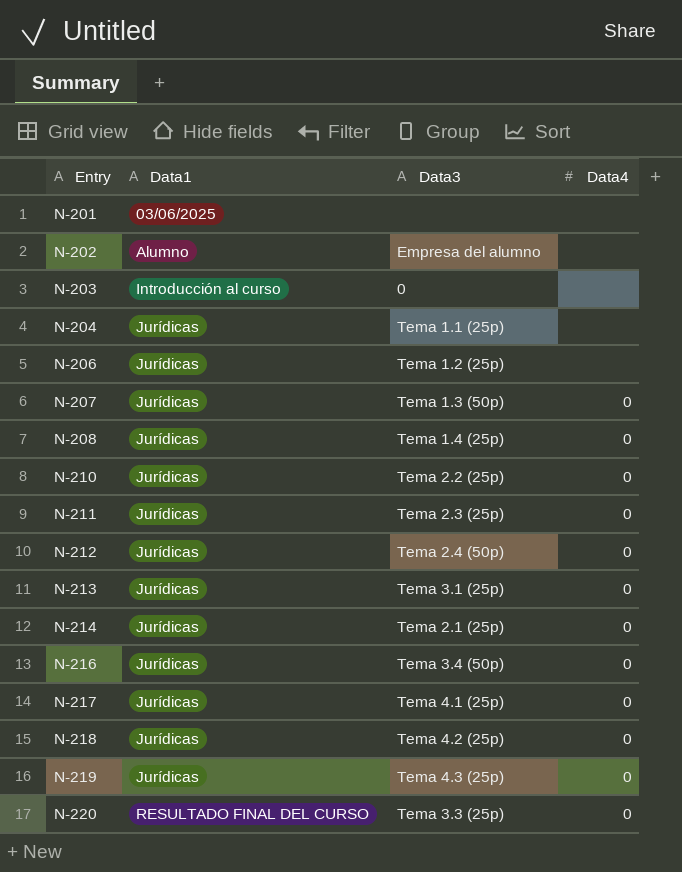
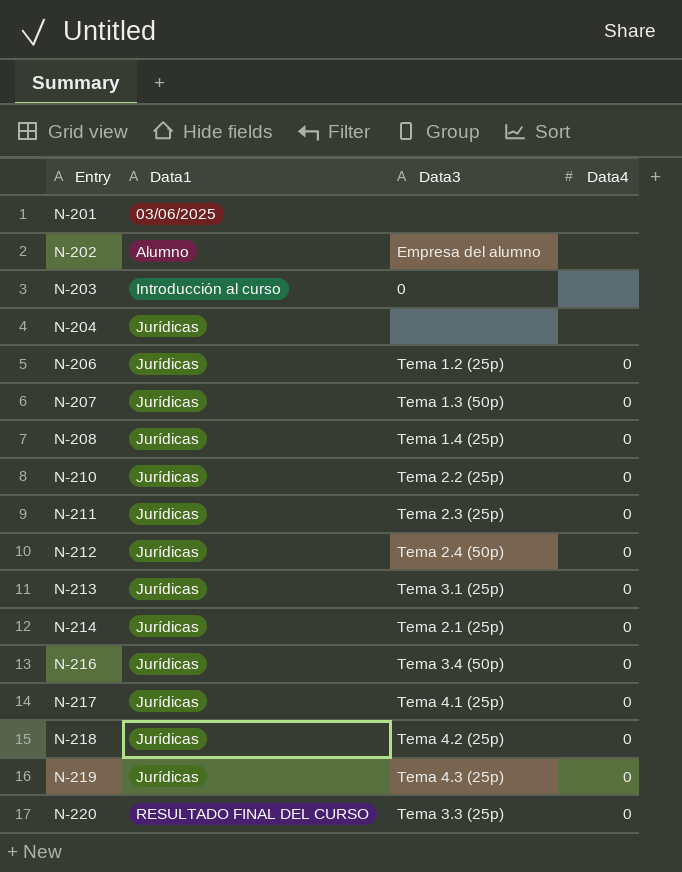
N-204 | Data3: Tema 1.1 (25p) -> none
N-206 | Data4: none -> 0

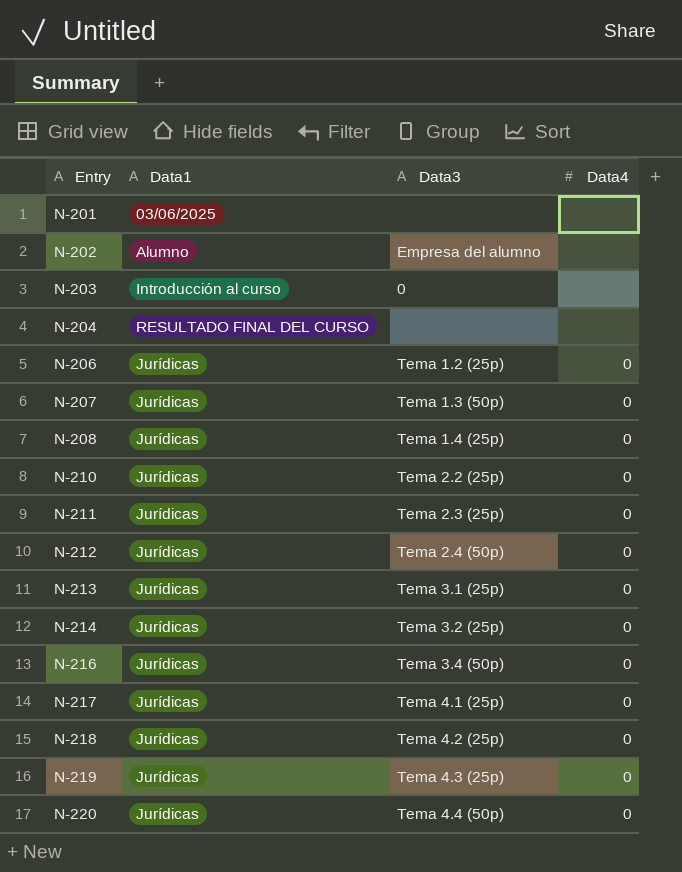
N-204 | Data1: Jurídicas -> RESULTADO FINAL DEL CURSO
N-214 | Data3: Tema 2.1 (25p) -> Tema 3.2 (25p)
N-220 | Data1: RESULTADO FINAL DEL CURSO -> Jurídicas
N-220 | Data3: Tema 3.3 (25p) -> Tema 4.4 (50p)

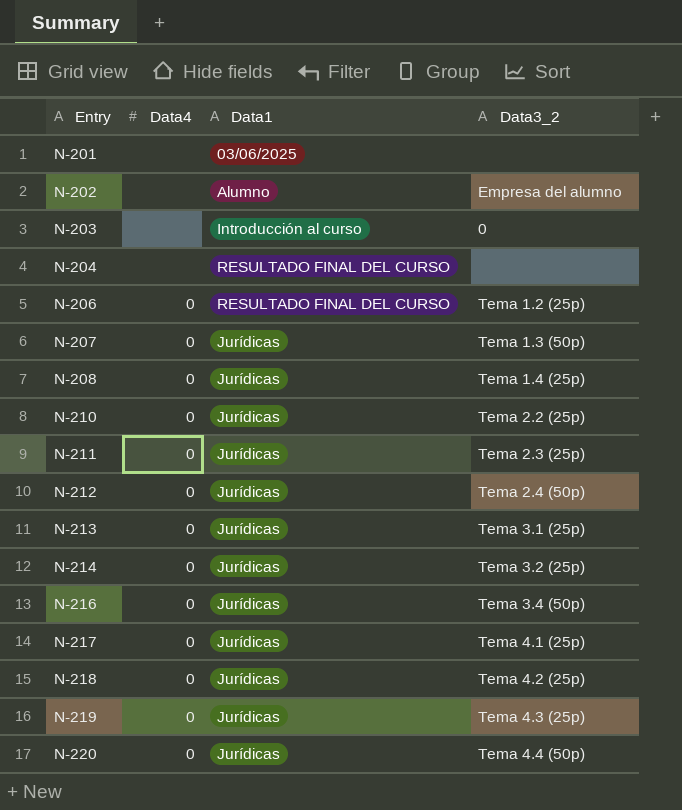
column Data4 | position: 4 -> 2
column name: Data3 -> Data3_2
N-206 | Data1: Jurídicas -> RESULTADO FINAL DEL CURSO

